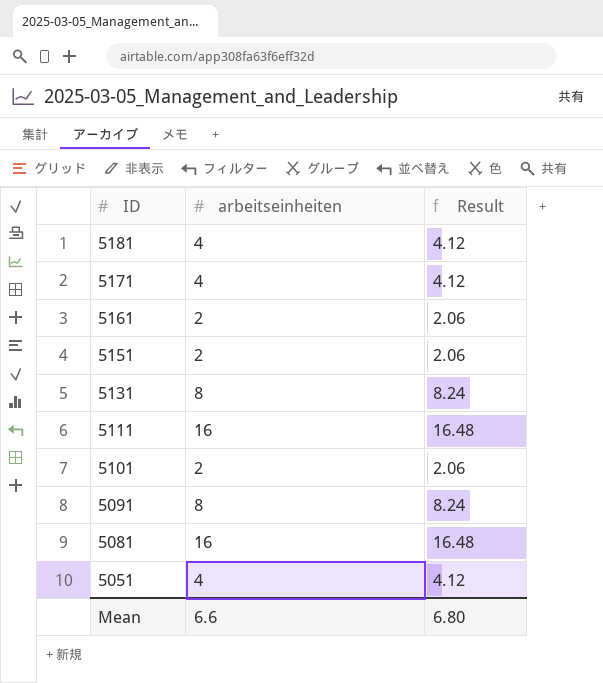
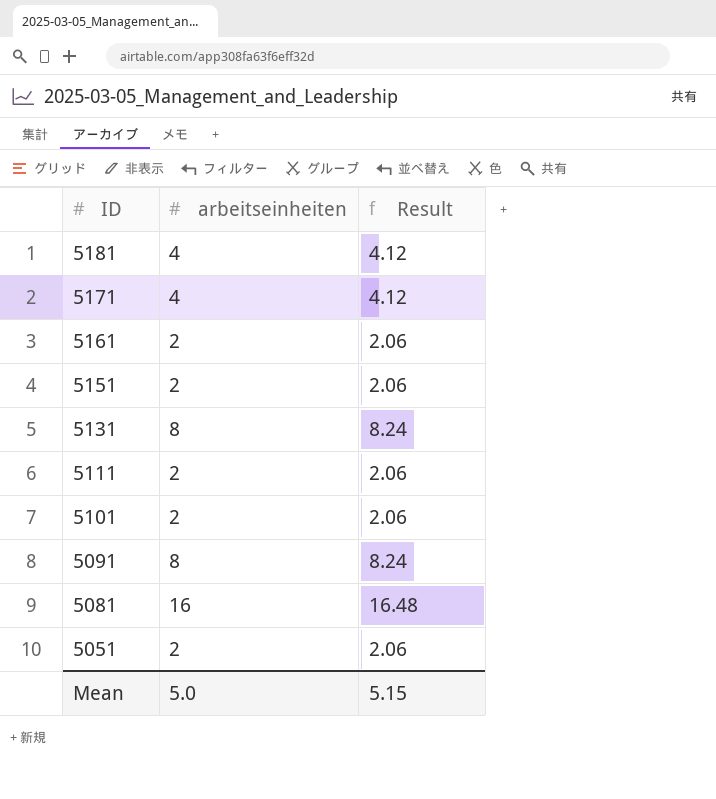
5111 | arbeitseinheiten: 16 -> 2
5111 | Result: 16.48 -> 2.06
5051 | arbeitseinheiten: 4 -> 2
5051 | Result: 4.12 -> 2.06
Mean | arbeitseinheiten: 6.6 -> 5.0
Mean | Result: 6.80 -> 5.15

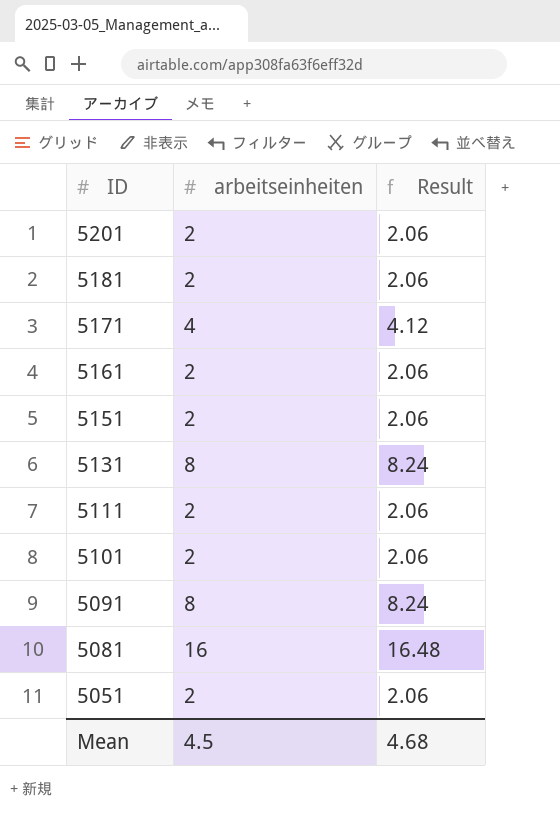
row 5201: none -> 2 | 2.06
5181 | arbeitseinheiten: 4 -> 2
5181 | Result: 4.12 -> 2.06
Mean | arbeitseinheiten: 5.0 -> 4.5
Mean | Result: 5.15 -> 4.68

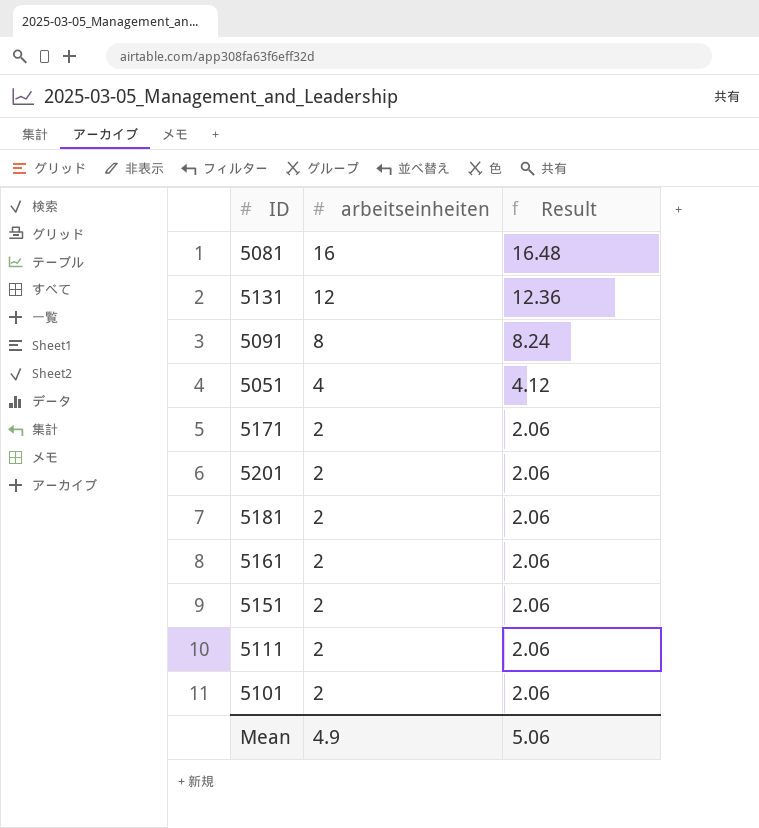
row order: ID descending -> arbeitseinheiten descending
5131 | arbeitseinheiten: 8 -> 12
5131 | Result: 8.24 -> 12.36
5051 | arbeitseinheiten: 2 -> 4
5051 | Result: 2.06 -> 4.12
5171 | arbeitseinheiten: 4 -> 2
5171 | Result: 4.12 -> 2.06
Mean | arbeitseinheiten: 4.5 -> 4.9
Mean | Result: 4.68 -> 5.06

